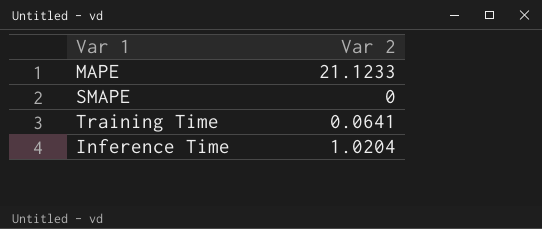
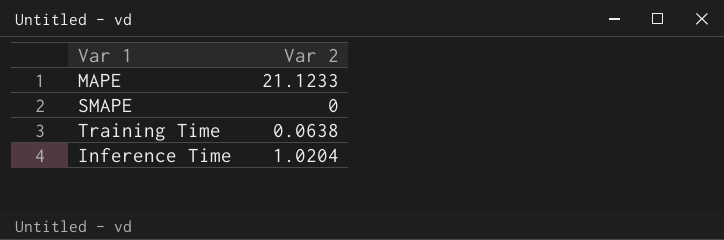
Training Time | Var 2: 0.0641 -> 0.0638

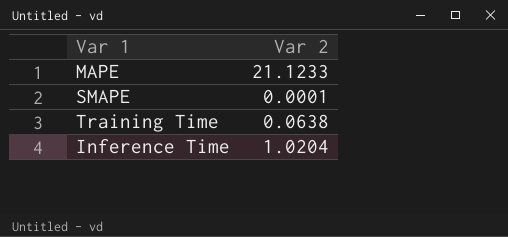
SMAPE | Var 2: 0 -> 0.0001

